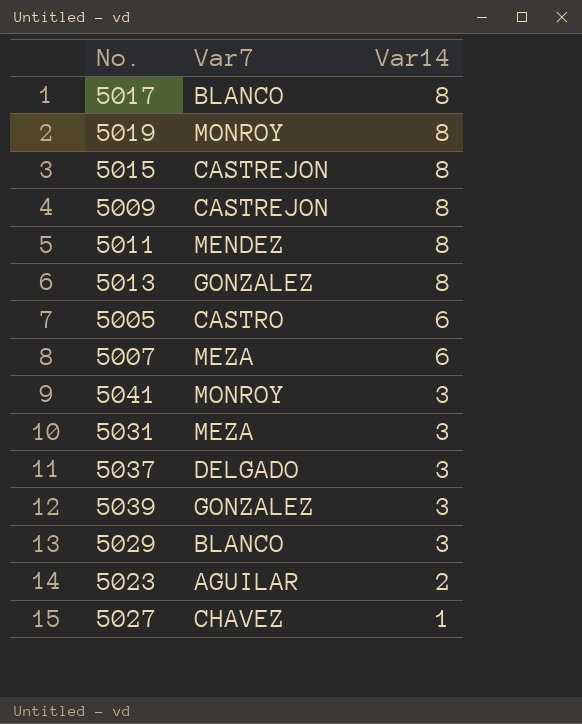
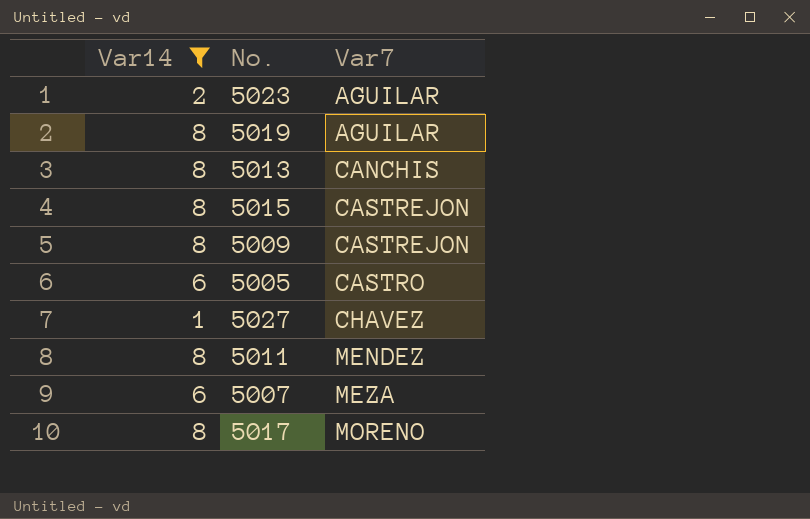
filter: none -> Var14 != 3
row order: Var14 descending -> Var7 ascending
column Var14 | position: 3 -> 1
5019 | Var7: MONROY -> AGUILAR
5013 | Var7: GONZALEZ -> CANCHIS
5017 | Var7: BLANCO -> MORENO

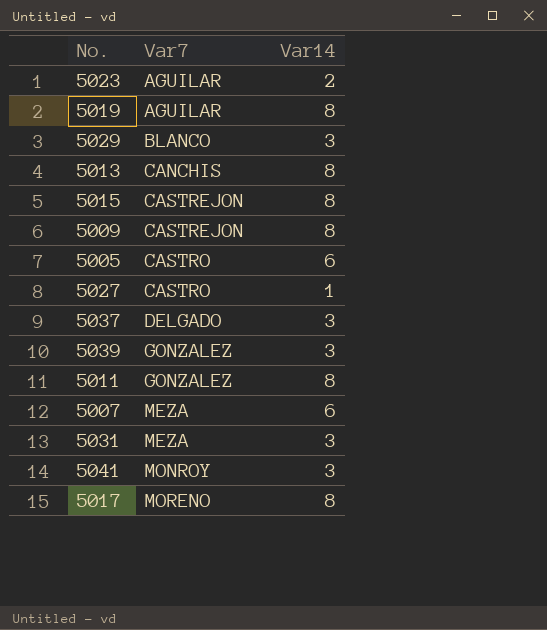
filter: Var14 != 3 -> none
column Var14 | position: 1 -> 3
5027 | Var7: CHAVEZ -> CASTRO
5011 | Var7: MENDEZ -> GONZALEZ

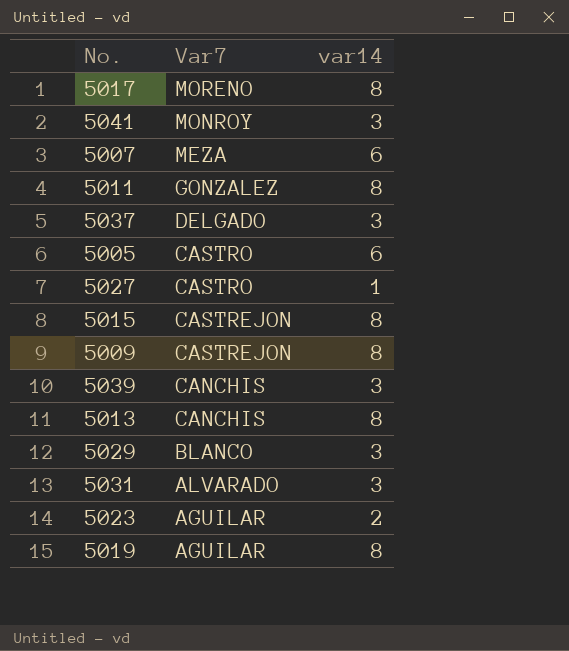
row order: Var7 ascending -> Var7 descending
column name: Var14 -> var14
5039 | Var7: GONZALEZ -> CANCHIS
5031 | Var7: MEZA -> ALVARADO

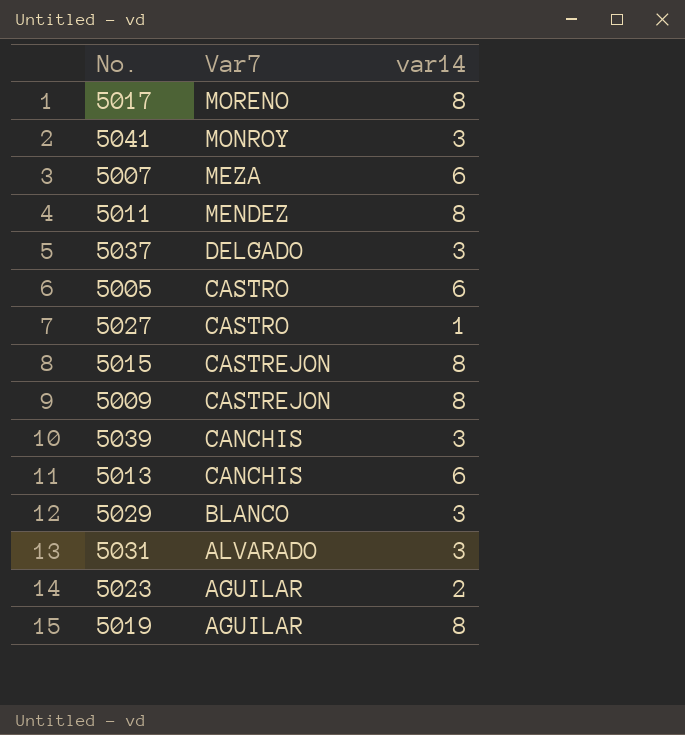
5011 | Var7: GONZALEZ -> MENDEZ
5013 | var14: 8 -> 6

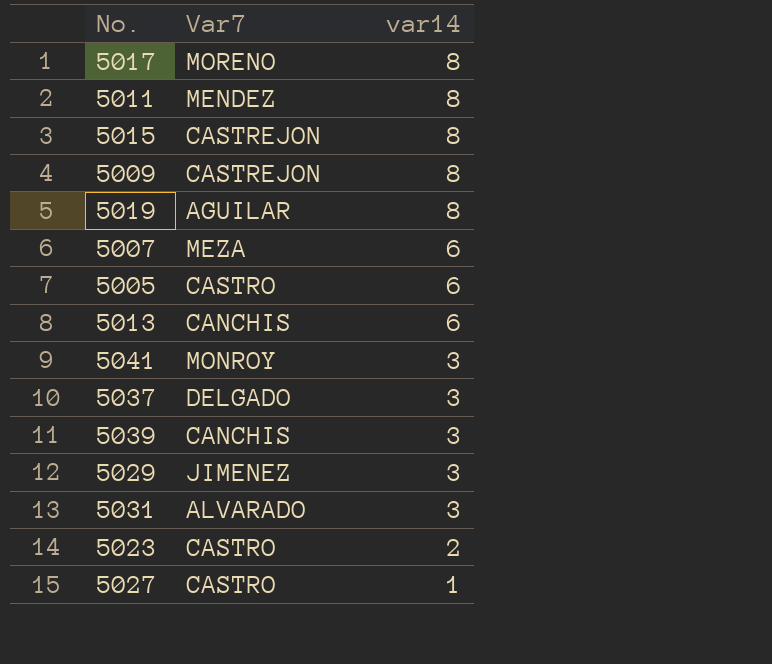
row order: Var7 descending -> var14 descending
5029 | Var7: BLANCO -> JIMENEZ
5023 | Var7: AGUILAR -> CASTRO

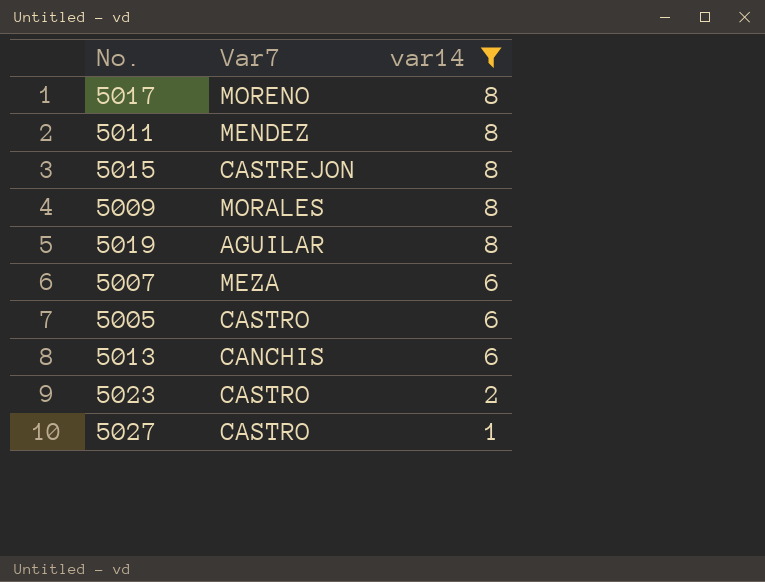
filter: none -> var14 != 3
5009 | Var7: CASTREJON -> MORALES

